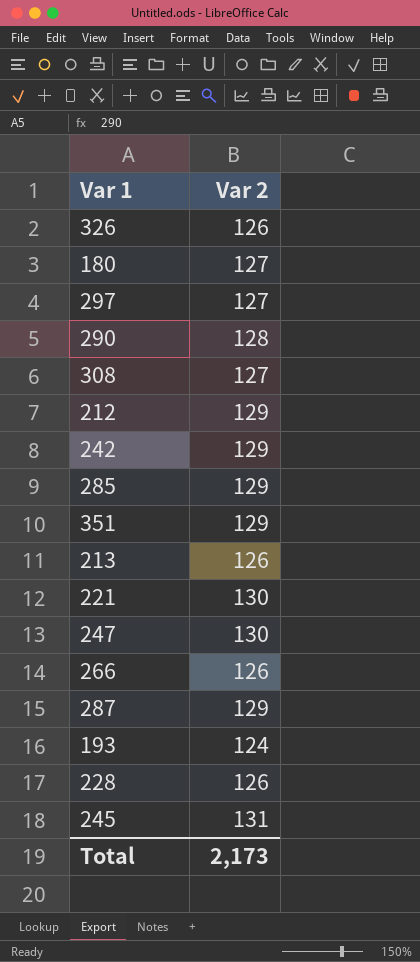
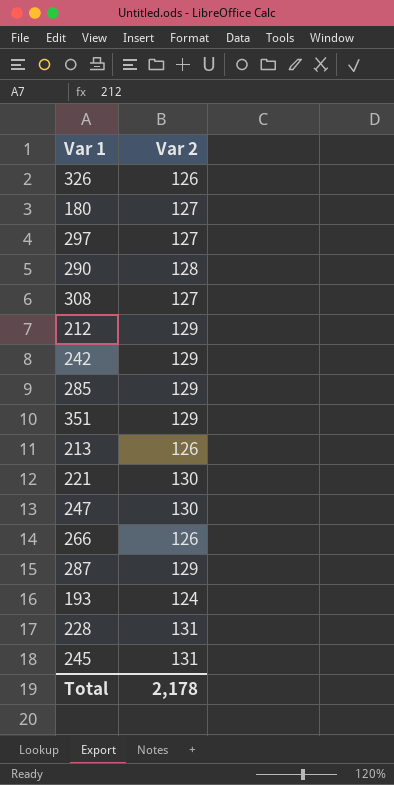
228 | Var 2: 126 -> 131
Total | Var 2: 2,173 -> 2,178

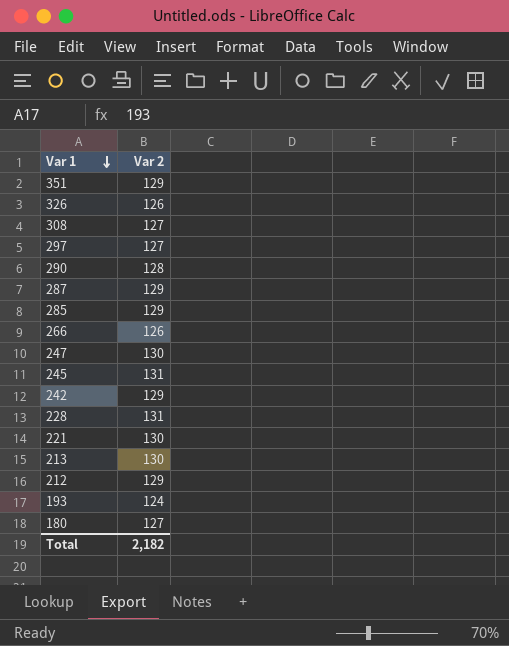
row order: none -> Var 1 descending
213 | Var 2: 126 -> 130
Total | Var 2: 2,178 -> 2,182

